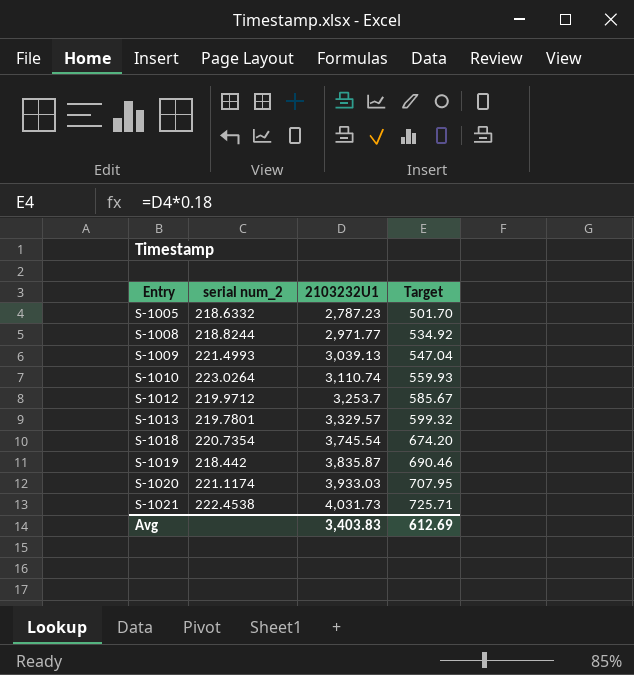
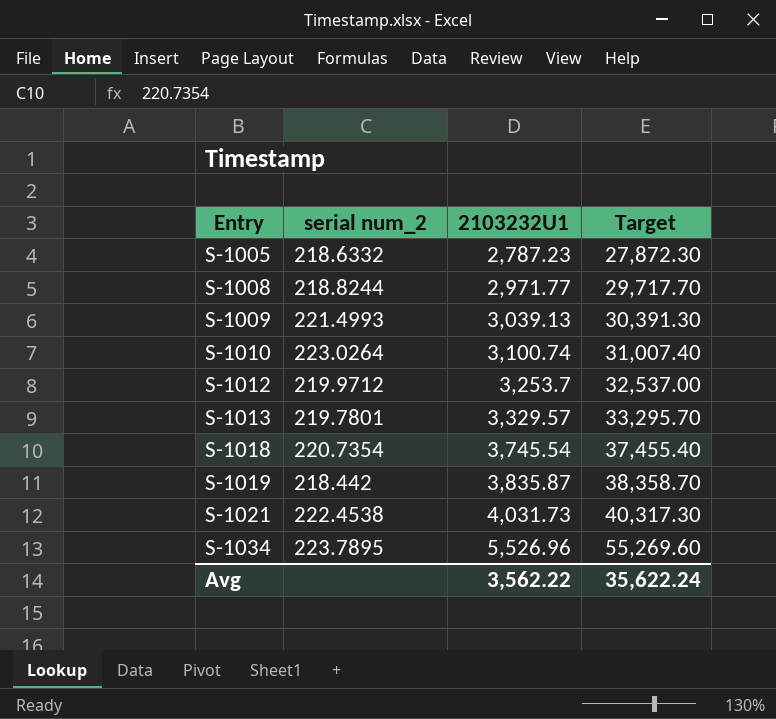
column Target | formula: [2103232U1] * 0.18 -> [2103232U1] * 10
row S-1020: 221.1174 | 3,933.03 | 707.95 -> none
S-1010 | 2103232U1: 3,110.74 -> 3,100.74
row S-1034: none -> 223.7895 | 5,526.96 | 55,269.60
Avg | 2103232U1: 3,403.83 -> 3,562.22
Avg | Target: 612.69 -> 35,622.24

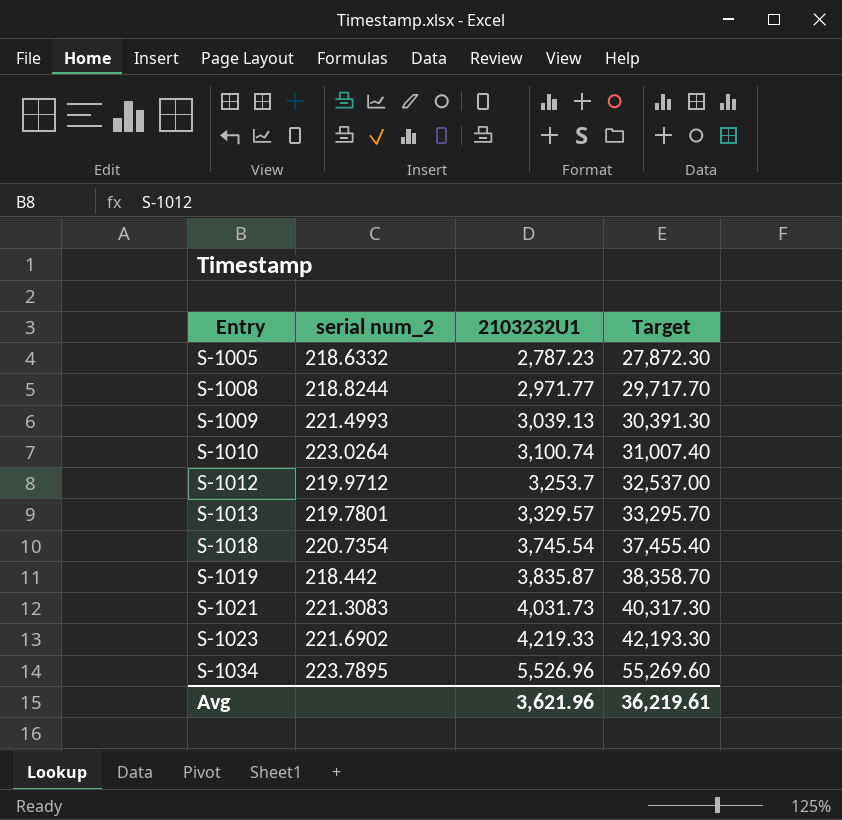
S-1021 | serial num_2: 222.4538 -> 221.3083
row S-1023: none -> 221.6902 | 4,219.33 | 42,193.30
Avg | 2103232U1: 3,562.22 -> 3,621.96
Avg | Target: 35,622.24 -> 36,219.61

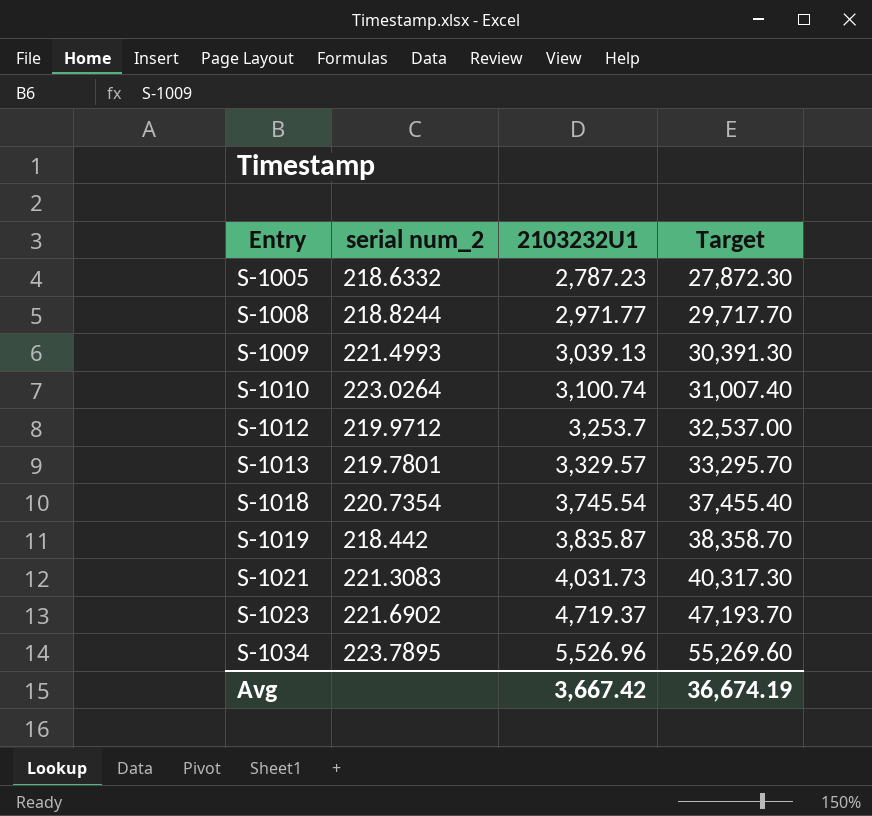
S-1023 | 2103232U1: 4,219.33 -> 4,719.37
S-1023 | Target: 42,193.30 -> 47,193.70
Avg | 2103232U1: 3,621.96 -> 3,667.42
Avg | Target: 36,219.61 -> 36,674.19

